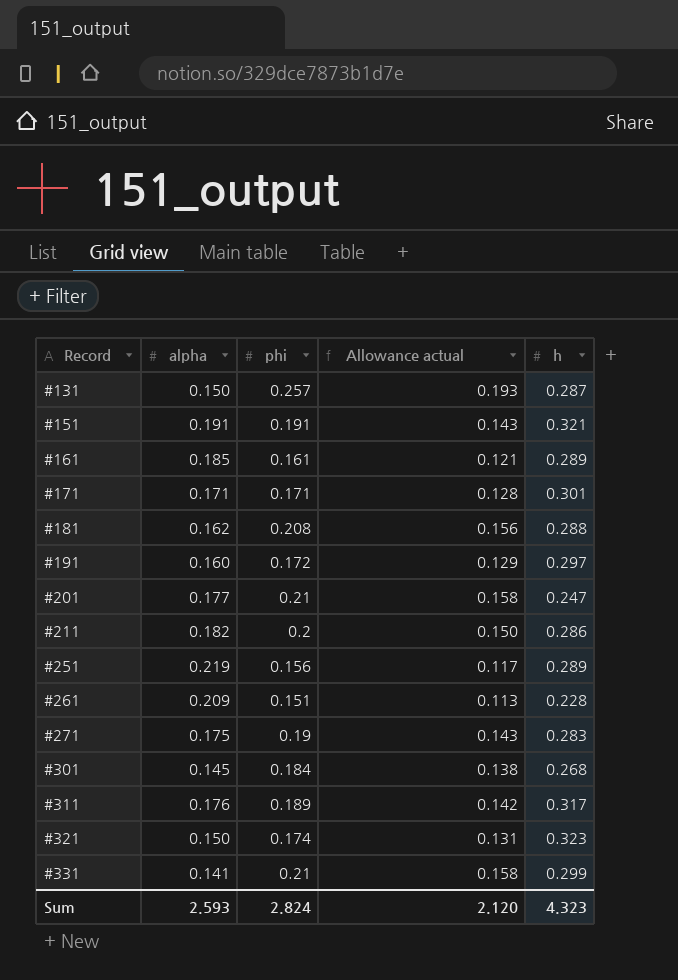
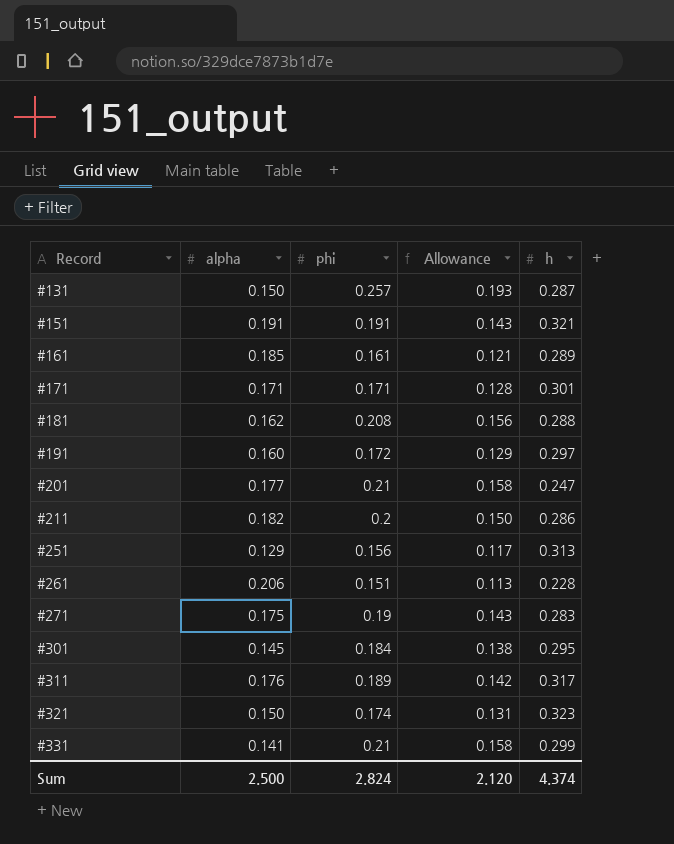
column name: Allowance actual -> Allowance
#251 | alpha: 0.219 -> 0.129
#251 | h: 0.289 -> 0.313
#261 | alpha: 0.209 -> 0.206
#301 | h: 0.268 -> 0.295
Sum | alpha: 2.593 -> 2.500
Sum | h: 4.323 -> 4.374

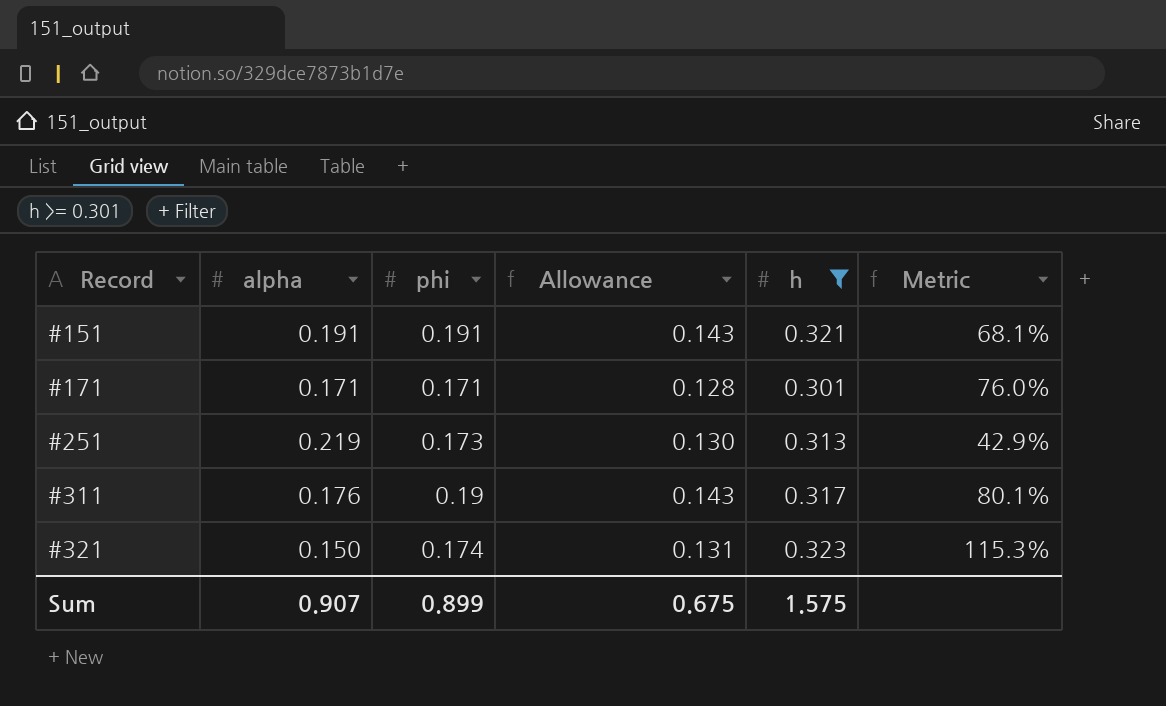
filter: none -> h >= 0.301
column Metric | formula: none -> ([h] - [alpha]) / [alpha]
#251 | alpha: 0.129 -> 0.219
#251 | phi: 0.156 -> 0.173
#251 | Allowance: 0.117 -> 0.130
#311 | phi: 0.189 -> 0.19
#311 | Allowance: 0.142 -> 0.143
Sum | alpha: 2.500 -> 0.907
Sum | phi: 2.824 -> 0.899
Sum | Allowance: 2.120 -> 0.675
Sum | h: 4.374 -> 1.575

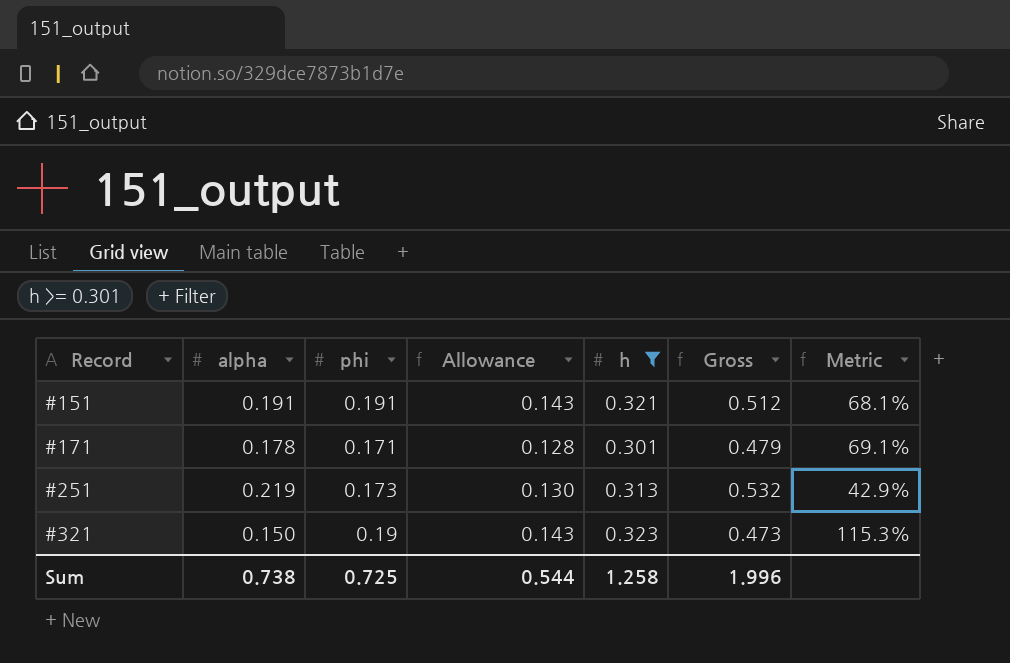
column Gross | formula: none -> [alpha] + [h]
row #311: 0.176 | 0.19 | 0.143 | 0.317 | 80.1% -> none
#171 | alpha: 0.171 -> 0.178
#171 | Metric: 76.0% -> 69.1%
#321 | phi: 0.174 -> 0.19
#321 | Allowance: 0.131 -> 0.143
Sum | alpha: 0.907 -> 0.738
Sum | phi: 0.899 -> 0.725
Sum | Allowance: 0.675 -> 0.544
Sum | h: 1.575 -> 1.258

